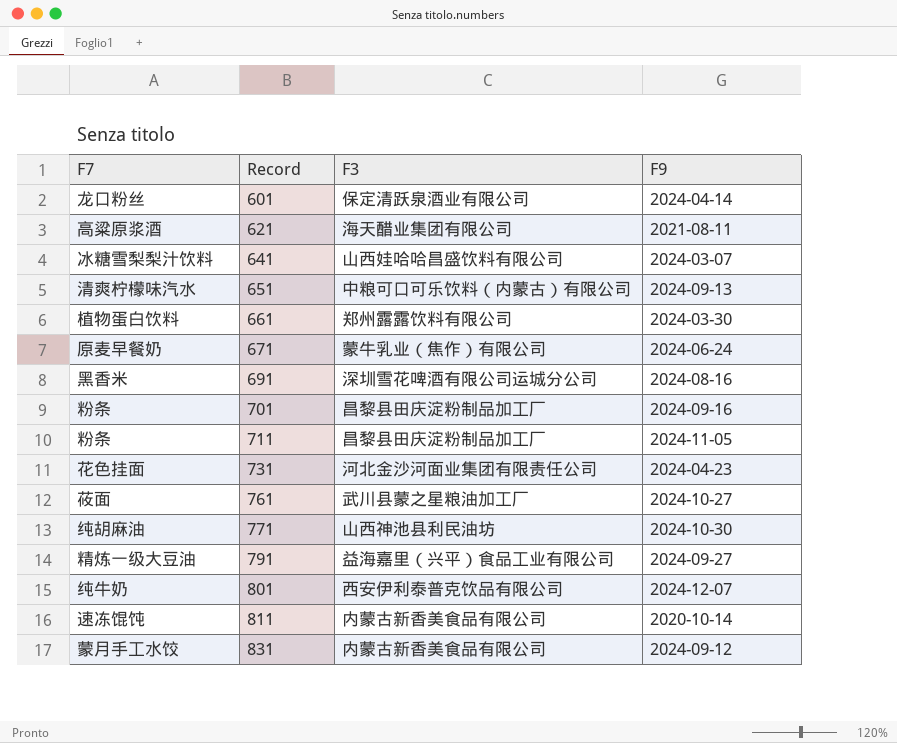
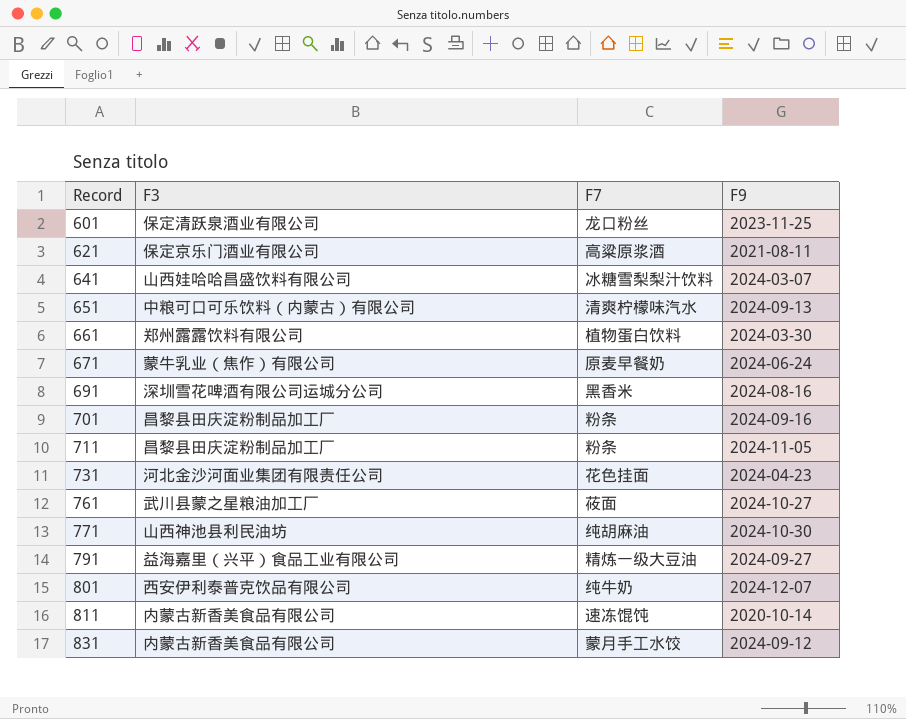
column F7 | position: 1 -> 3
601 | F9: 2024-04-14 -> 2023-11-25
621 | F3: 海天醋业集团有限公司 -> 保定京乐门酒业有限公司

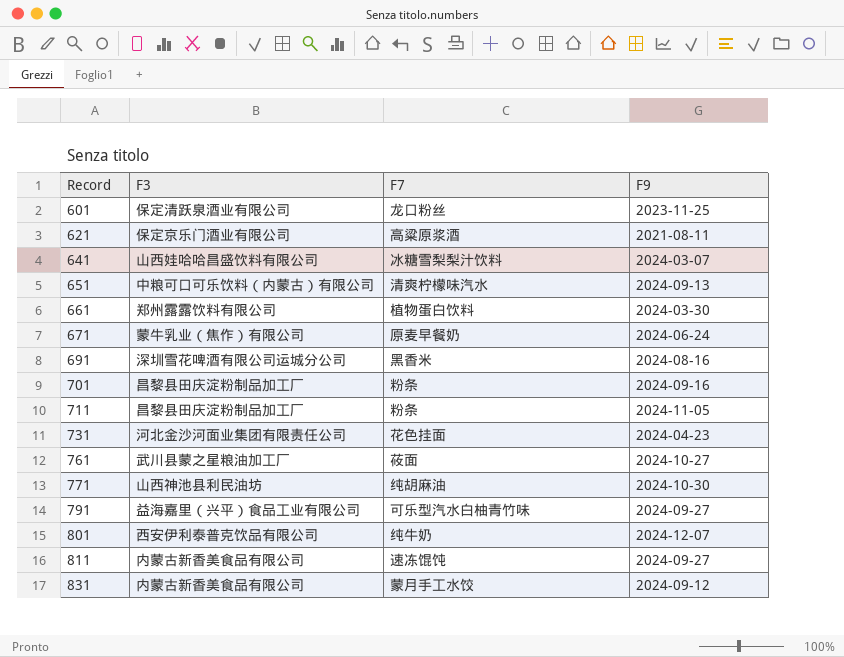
791 | F7: 精炼一级大豆油 -> 可乐型汽水白柚青竹味
811 | F9: 2020-10-14 -> 2024-09-27

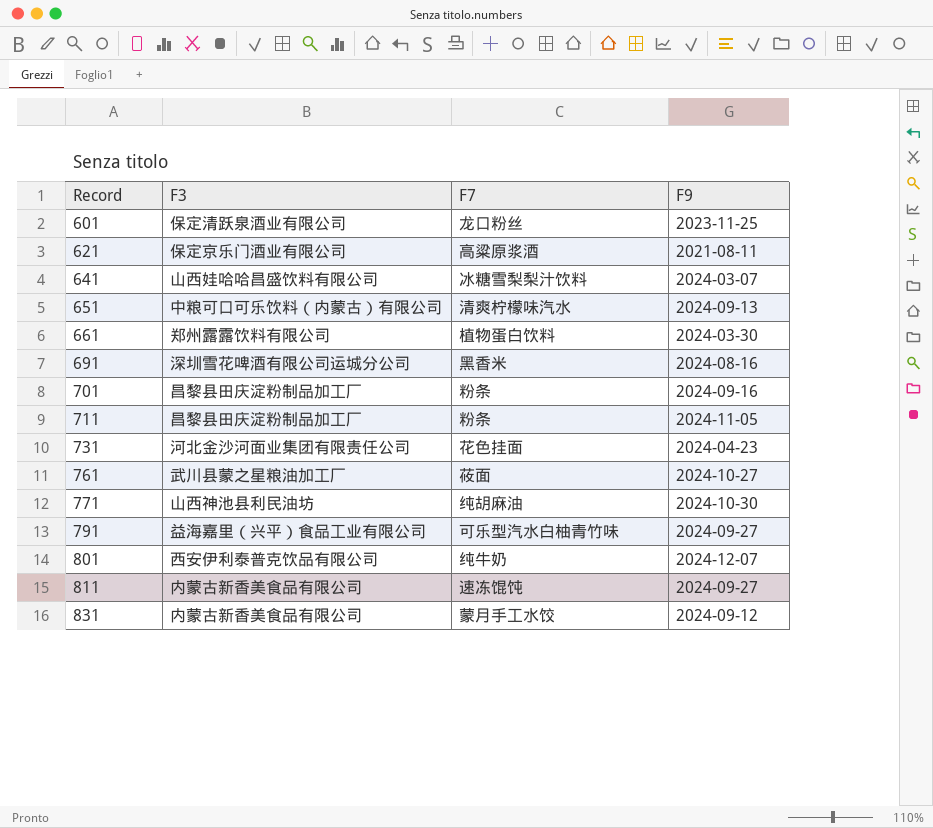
row 671: 蒙牛乳业（焦作）有限公司 | 原麦早餐奶 | 2024-06-24 -> none

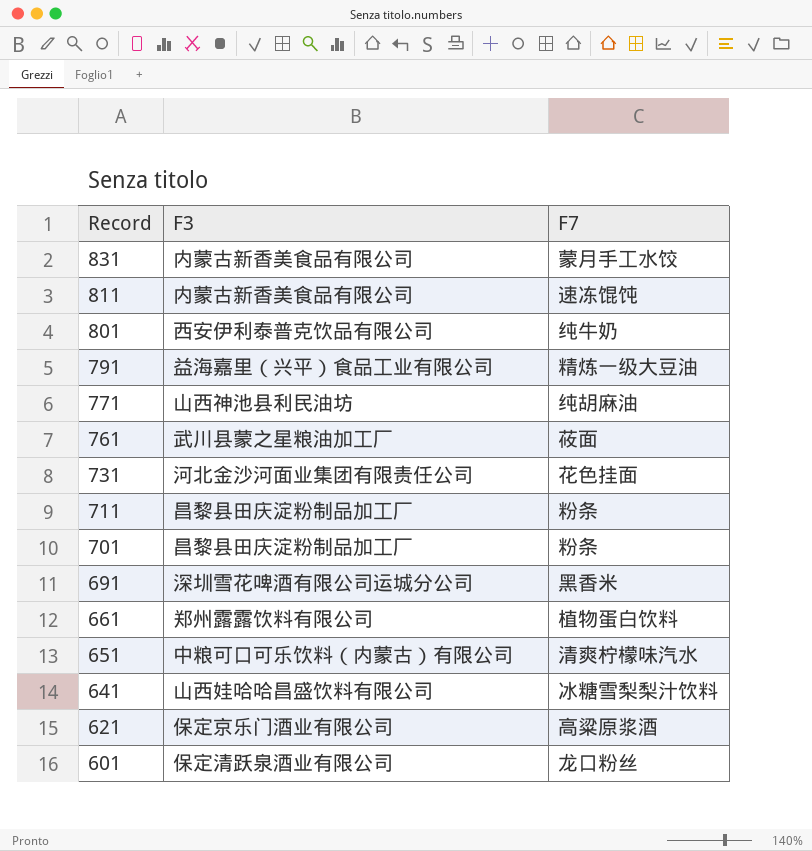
row order: Record ascending -> Record descending
column F9 | position: 4 -> none
791 | F7: 可乐型汽水白柚青竹味 -> 精炼一级大豆油

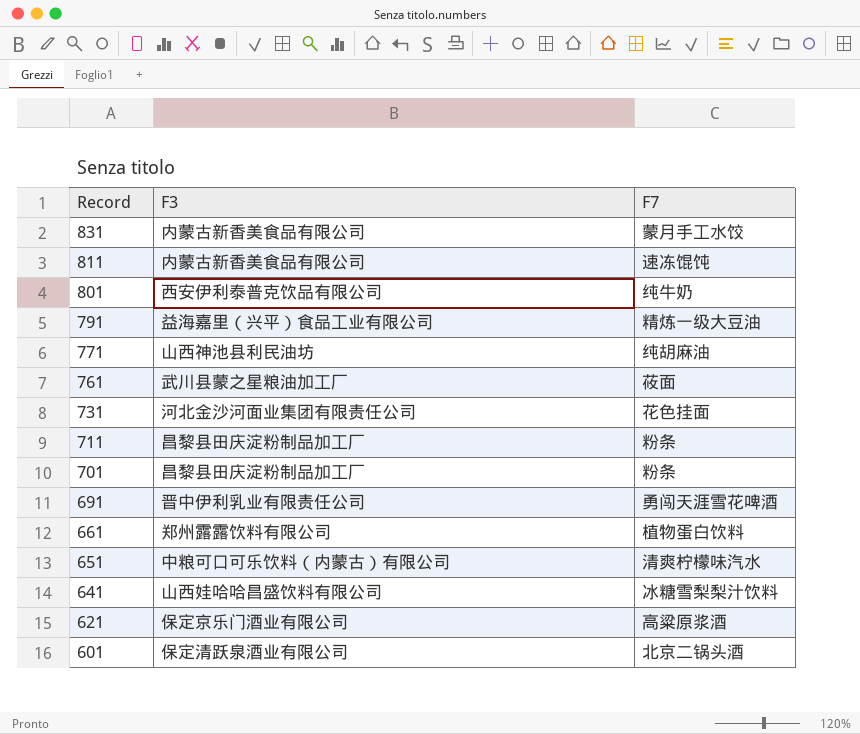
691 | F3: 深圳雪花啤酒有限公司运城分公司 -> 晋中伊利乳业有限责任公司
691 | F7: 黑香米 -> 勇闯天涯雪花啤酒
601 | F7: 龙口粉丝 -> 北京二锅头酒

